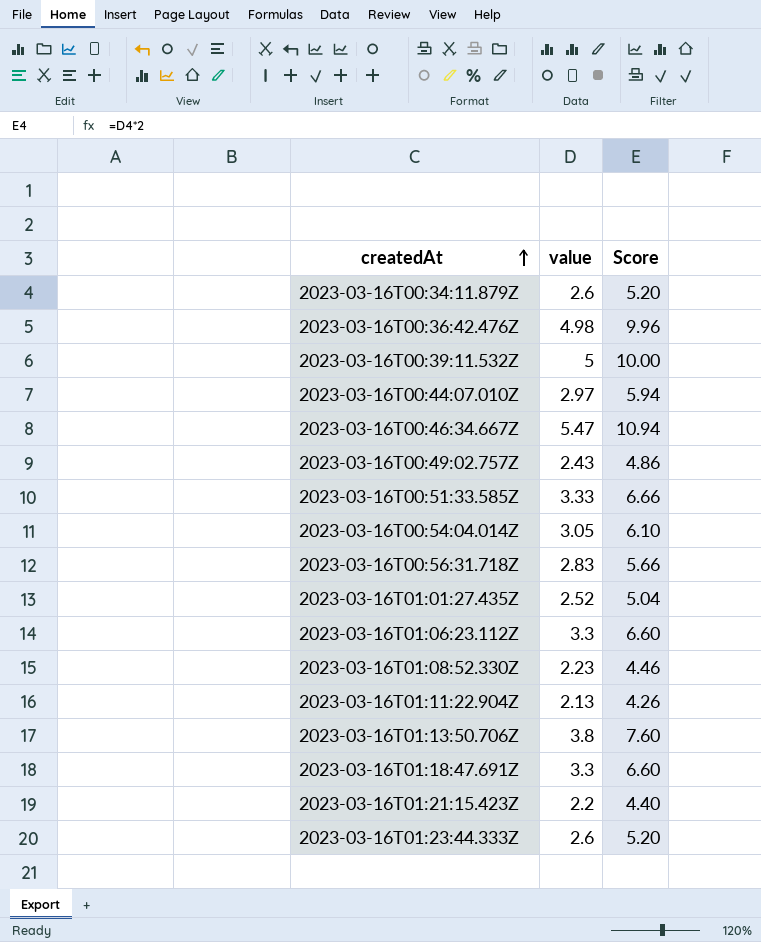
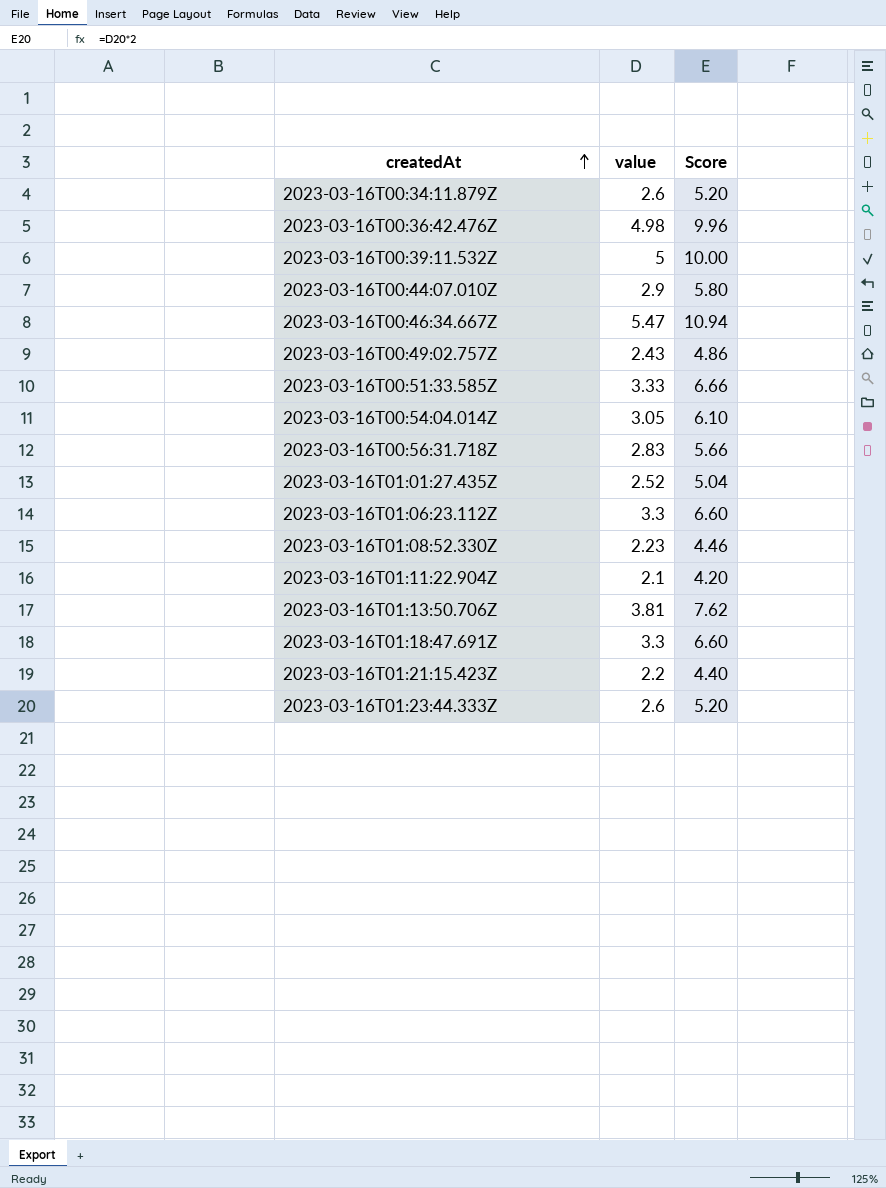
2023-03-16T00:44:07.010Z | value: 2.97 -> 2.9
2023-03-16T00:44:07.010Z | Score: 5.94 -> 5.80
2023-03-16T01:11:22.904Z | value: 2.13 -> 2.1
2023-03-16T01:11:22.904Z | Score: 4.26 -> 4.20
2023-03-16T01:13:50.706Z | value: 3.8 -> 3.81
2023-03-16T01:13:50.706Z | Score: 7.60 -> 7.62

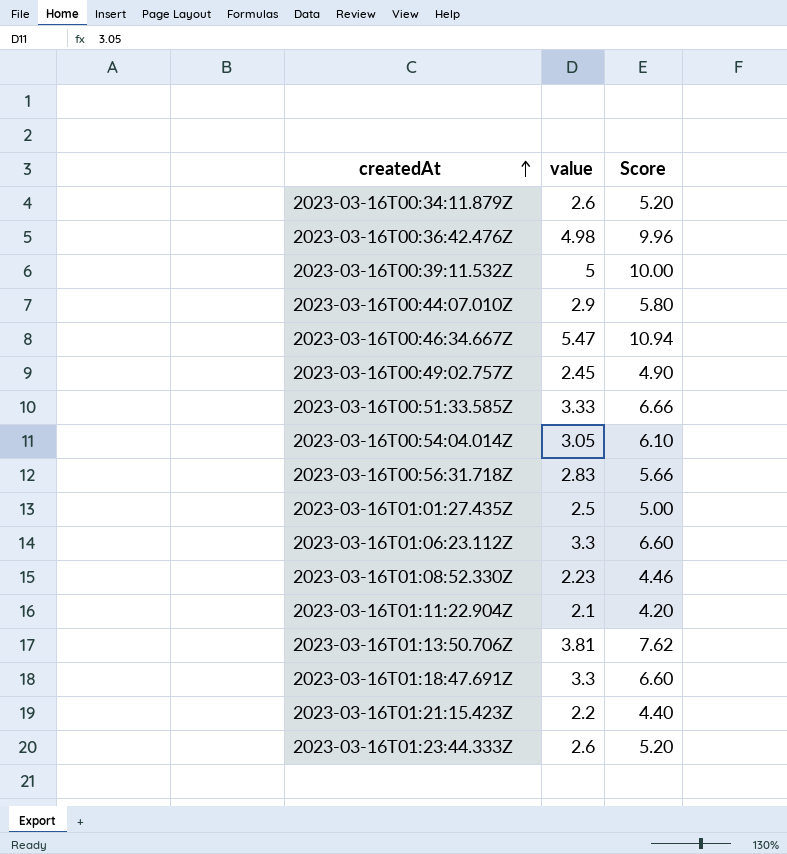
2023-03-16T00:49:02.757Z | value: 2.43 -> 2.45
2023-03-16T00:49:02.757Z | Score: 4.86 -> 4.90
2023-03-16T01:01:27.435Z | value: 2.52 -> 2.5
2023-03-16T01:01:27.435Z | Score: 5.04 -> 5.00

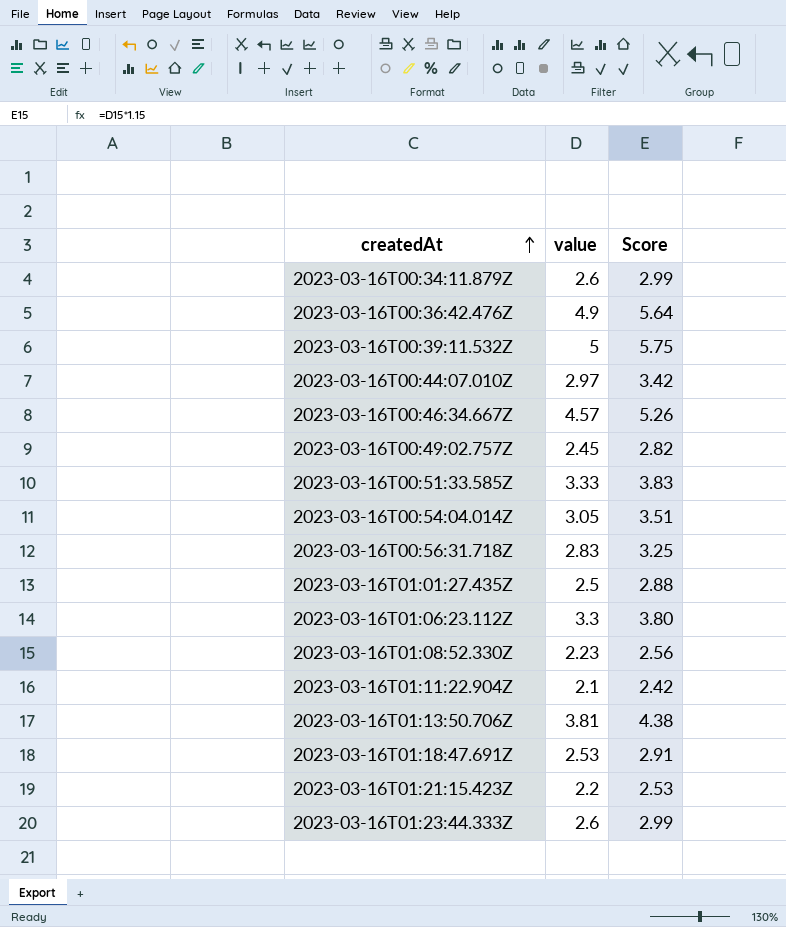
column Score | formula: [value] * 2 -> [value] * 1.15
2023-03-16T00:36:42.476Z | value: 4.98 -> 4.9
2023-03-16T00:44:07.010Z | value: 2.9 -> 2.97
2023-03-16T00:46:34.667Z | value: 5.47 -> 4.57
2023-03-16T01:18:47.691Z | value: 3.3 -> 2.53

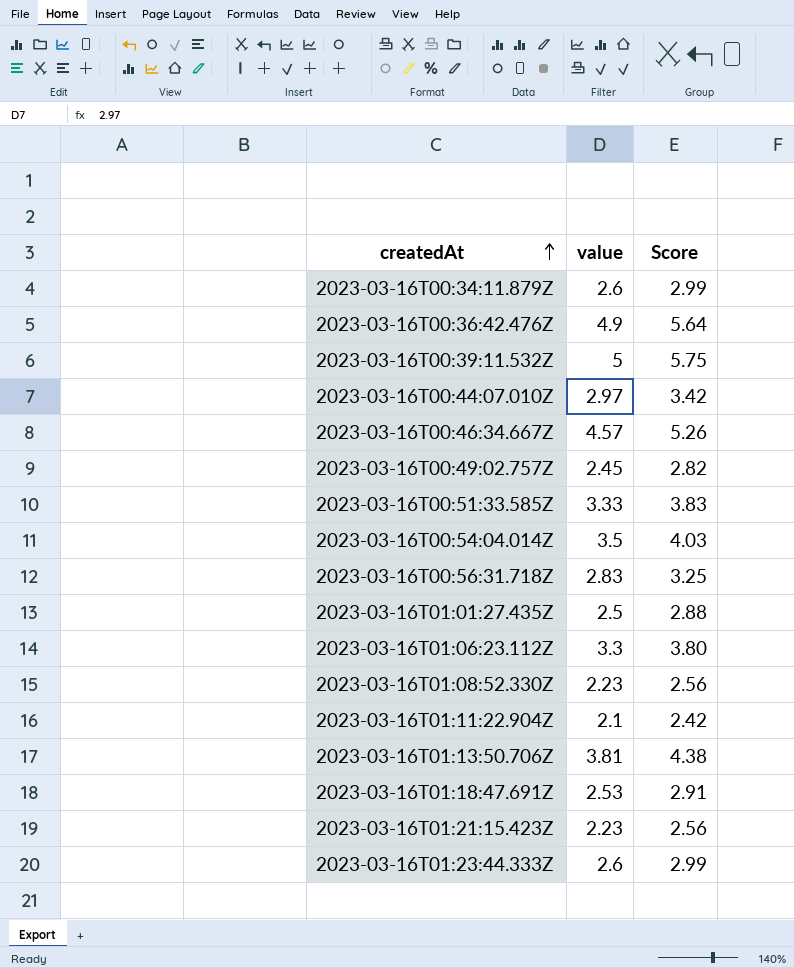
2023-03-16T00:54:04.014Z | value: 3.05 -> 3.5
2023-03-16T00:54:04.014Z | Score: 3.51 -> 4.03
2023-03-16T01:21:15.423Z | value: 2.2 -> 2.23
2023-03-16T01:21:15.423Z | Score: 2.53 -> 2.56

